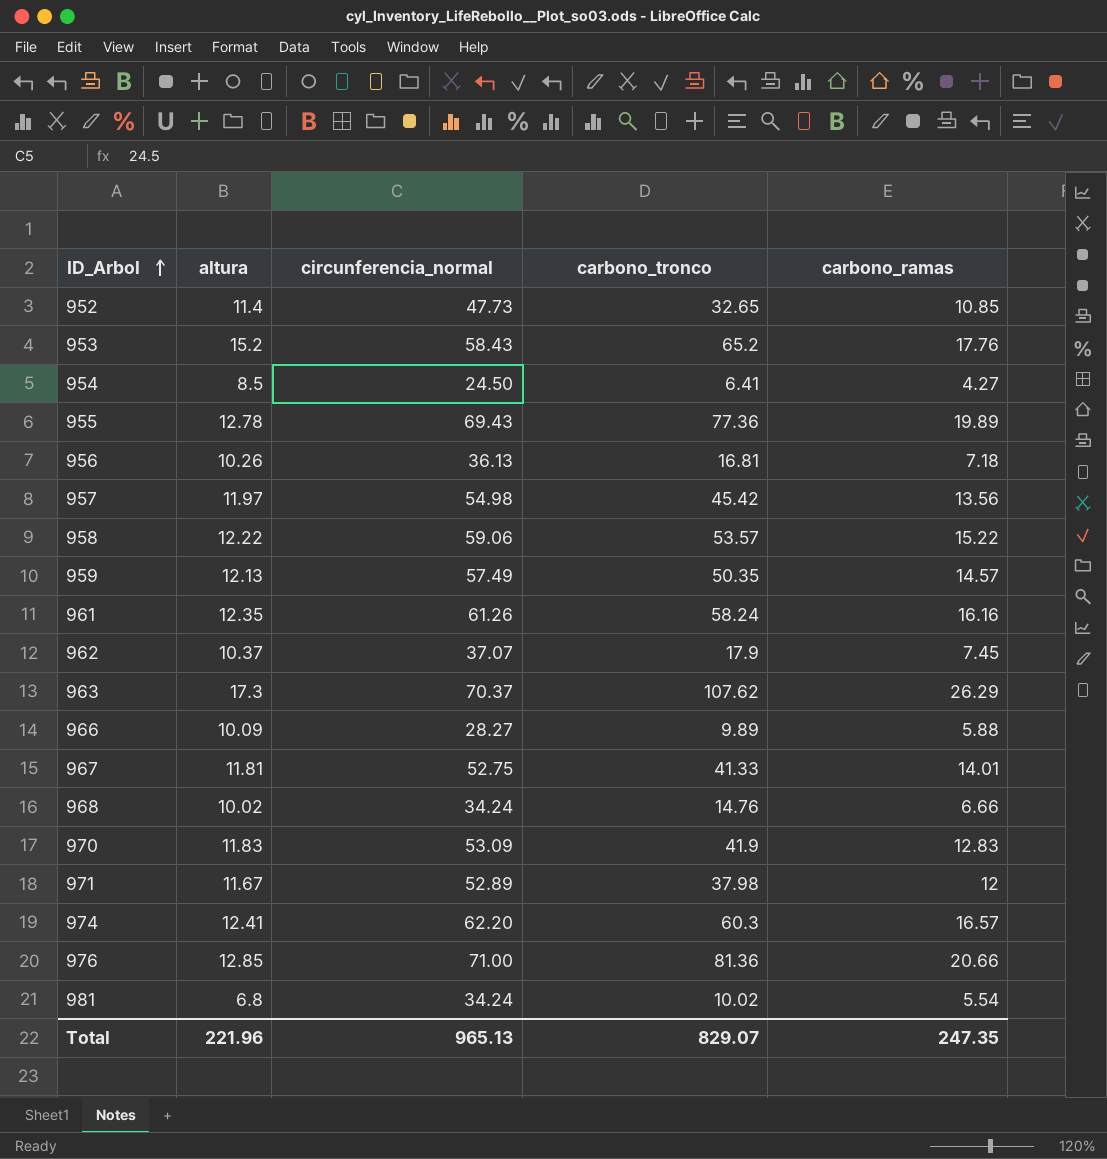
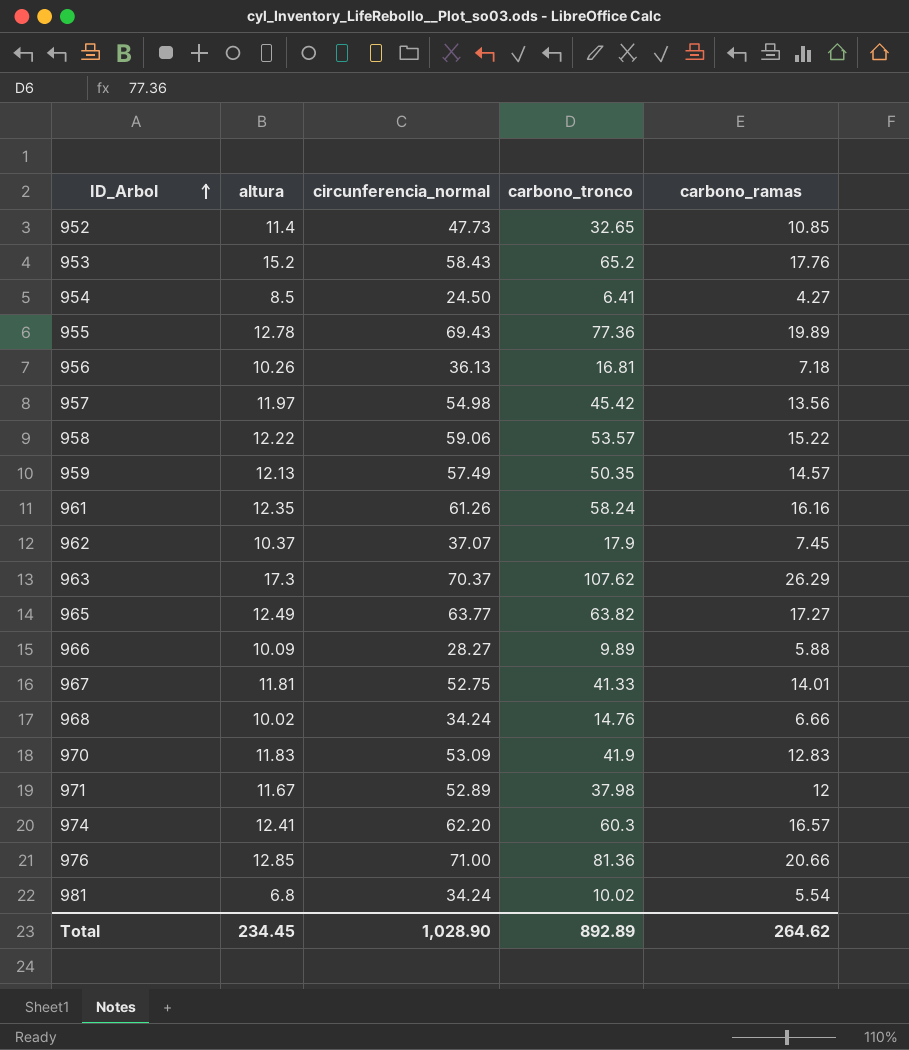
row 965: none -> 12.49 | 63.77 | 63.82 | 17.27
Total | altura: 221.96 -> 234.45
Total | circunferencia_normal: 965.13 -> 1,028.90
Total | carbono_tronco: 829.07 -> 892.89
Total | carbono_ramas: 247.35 -> 264.62

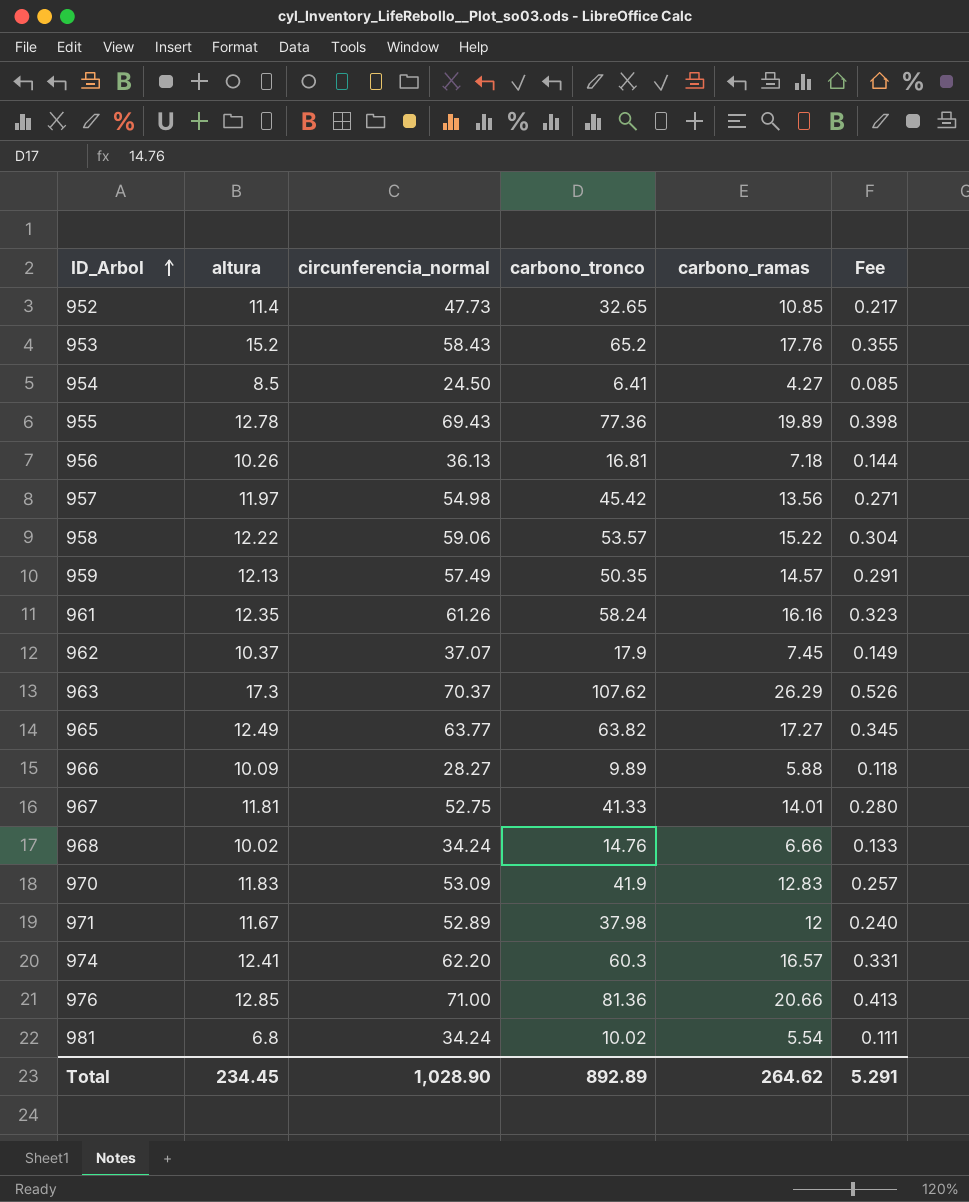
column Fee | formula: none -> [carbono_ramas] * 0.02

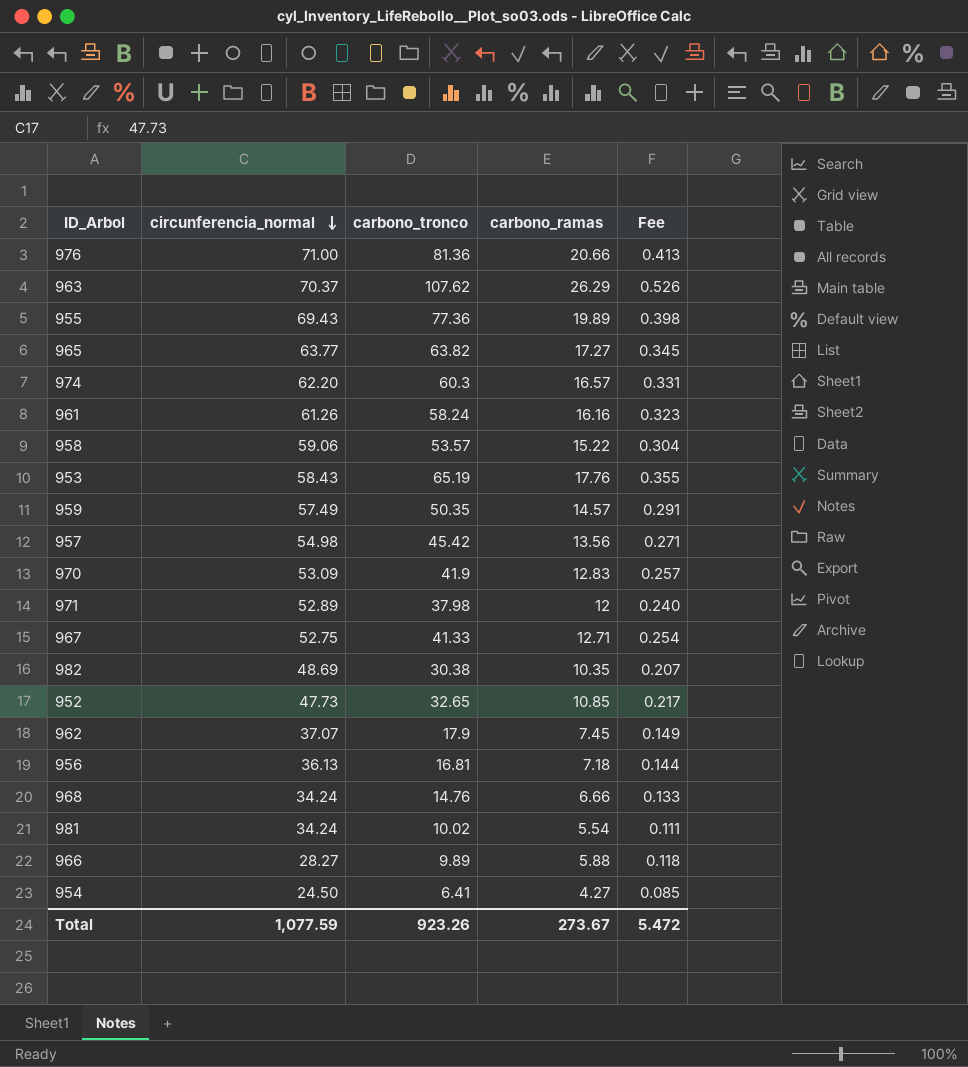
row order: ID_Arbol ascending -> circunferencia_normal descending
column altura | position: 2 -> none
953 | carbono_tronco: 65.2 -> 65.19
967 | carbono_ramas: 14.01 -> 12.71
967 | Fee: 0.280 -> 0.254
row 982: none -> 48.69 | 30.38 | 10.35 | 0.207
Total | circunferencia_normal: 1,028.90 -> 1,077.59
Total | carbono_tronco: 892.89 -> 923.26
Total | carbono_ramas: 264.62 -> 273.67
Total | Fee: 5.291 -> 5.472

